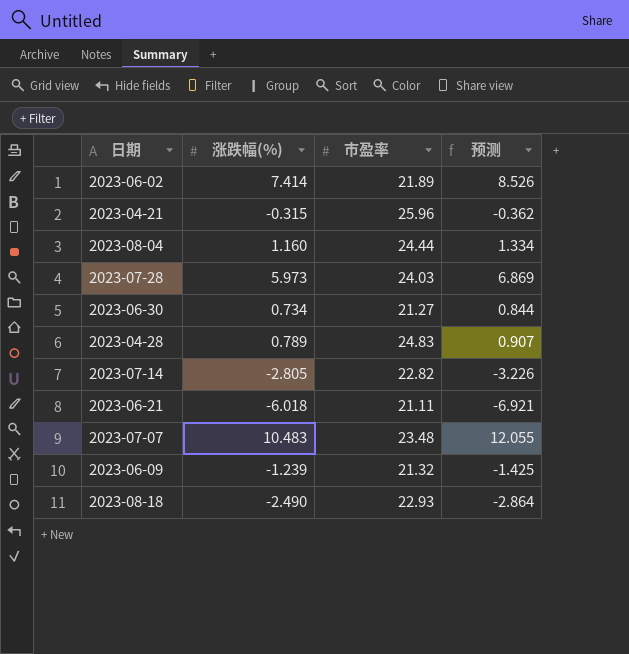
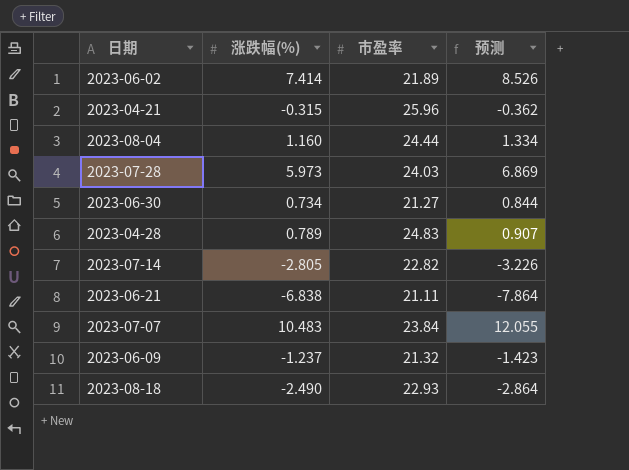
2023-06-21 | 涨跌幅(%): -6.018 -> -6.838
2023-06-21 | 预测: -6.921 -> -7.864
2023-07-07 | 市盈率: 23.48 -> 23.84
2023-06-09 | 涨跌幅(%): -1.239 -> -1.237
2023-06-09 | 预测: -1.425 -> -1.423

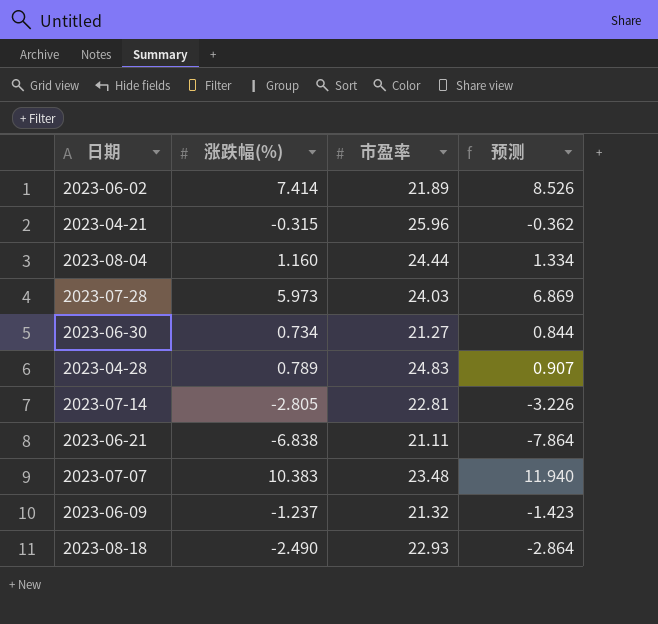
2023-07-14 | 市盈率: 22.82 -> 22.81
2023-07-07 | 涨跌幅(%): 10.483 -> 10.383
2023-07-07 | 市盈率: 23.84 -> 23.48
2023-07-07 | 预测: 12.055 -> 11.940

